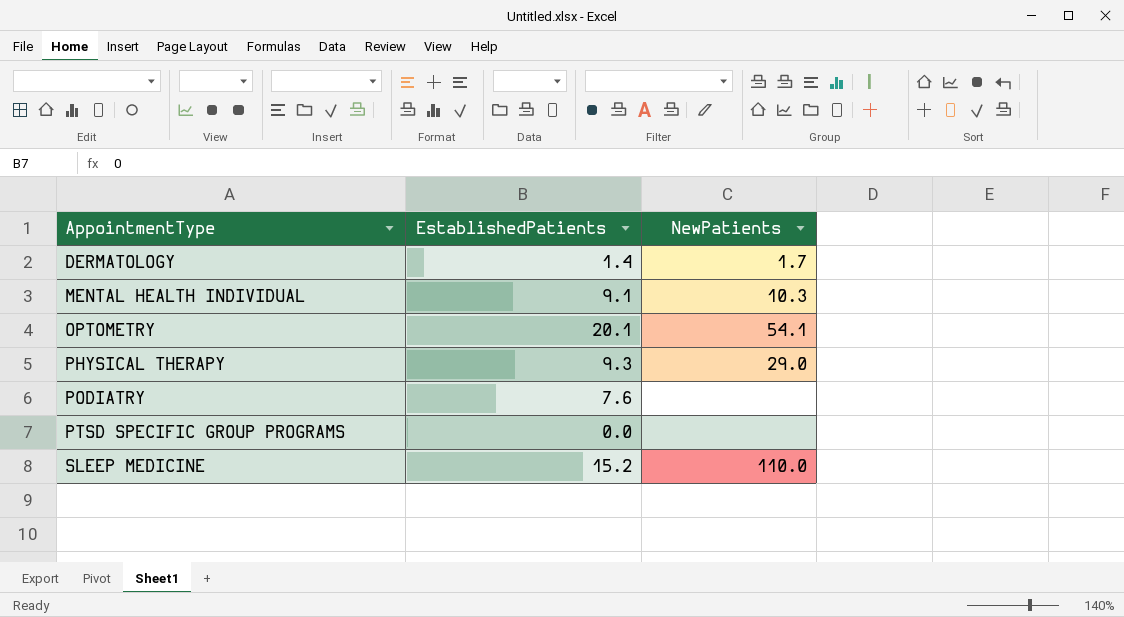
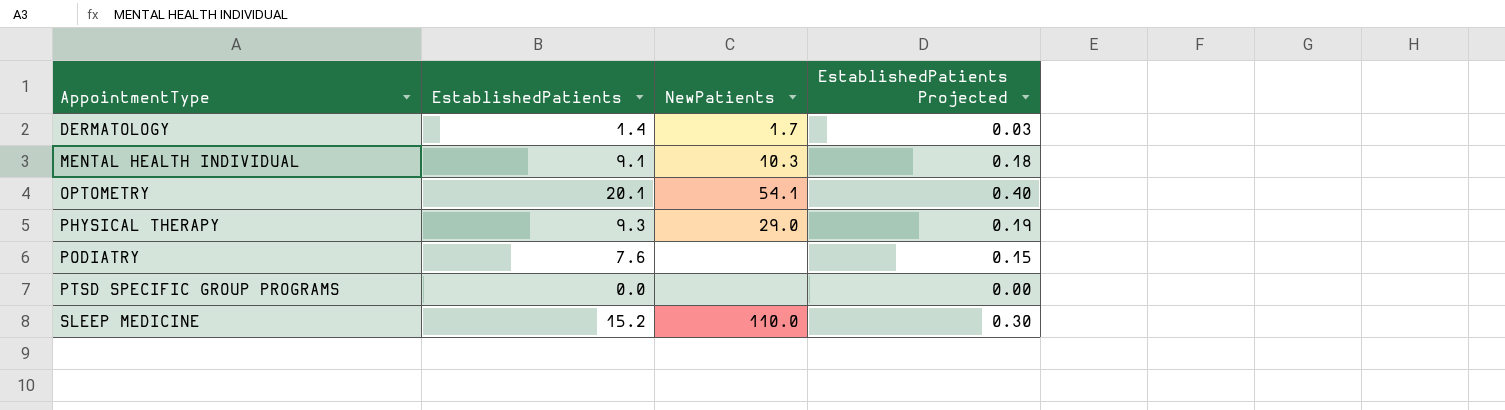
column EstablishedPatients Projected | formula: none -> [EstablishedPatients] * 0.02

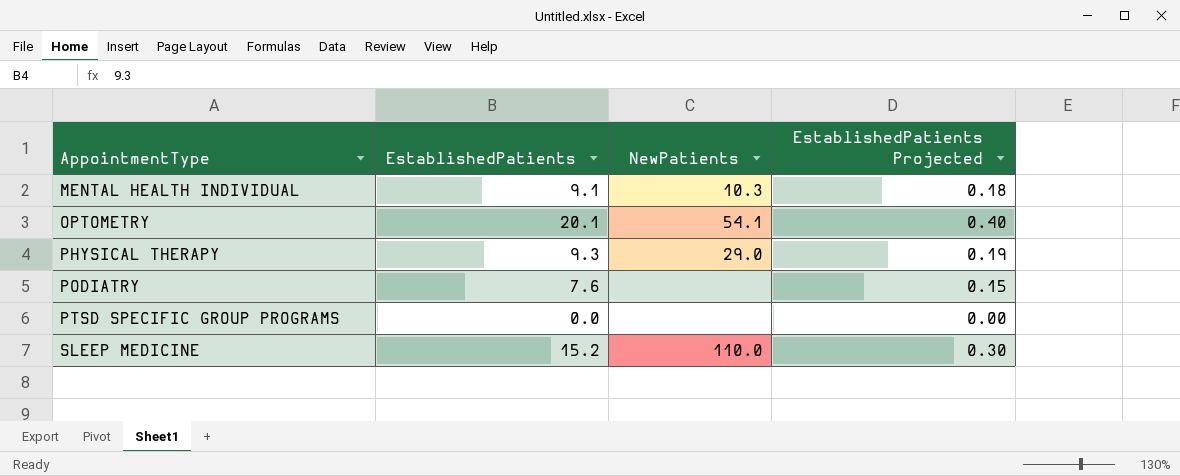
row DERMATOLOGY: 1.4 | 1.7 | 0.03 -> none

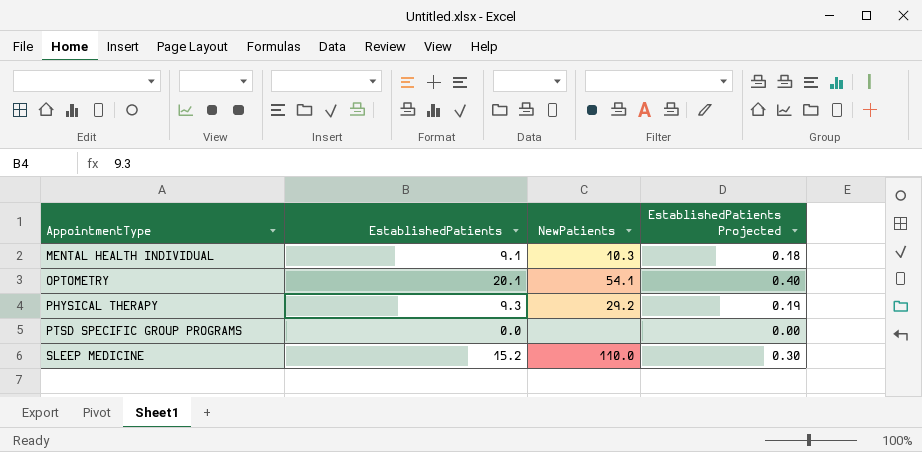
row PODIATRY: 7.6 | none | 0.15 -> none
PHYSICAL THERAPY | NewPatients: 29.0 -> 29.2

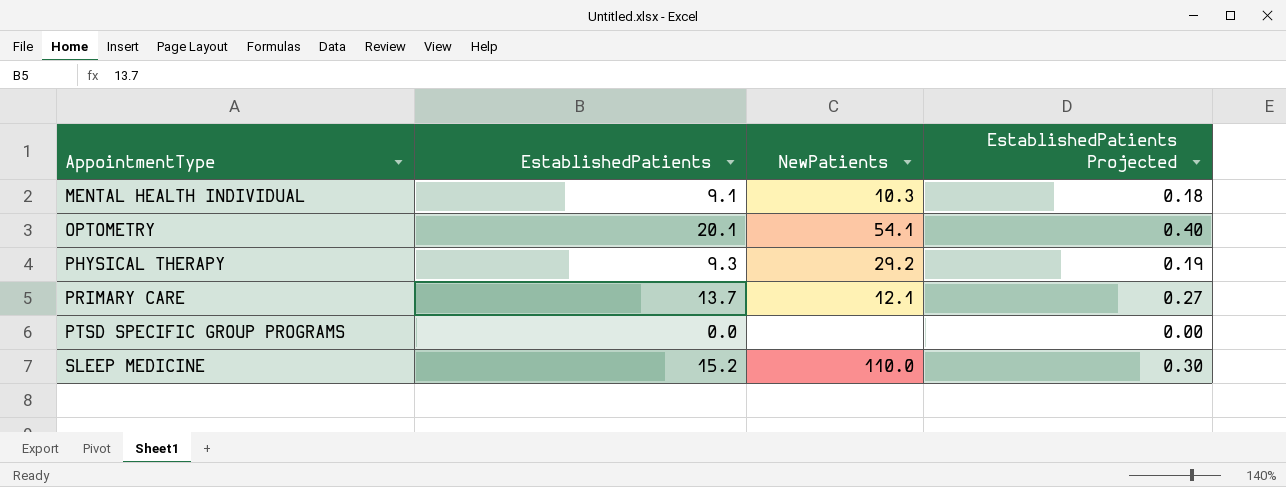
row PRIMARY CARE: none -> 13.7 | 12.1 | 0.27

